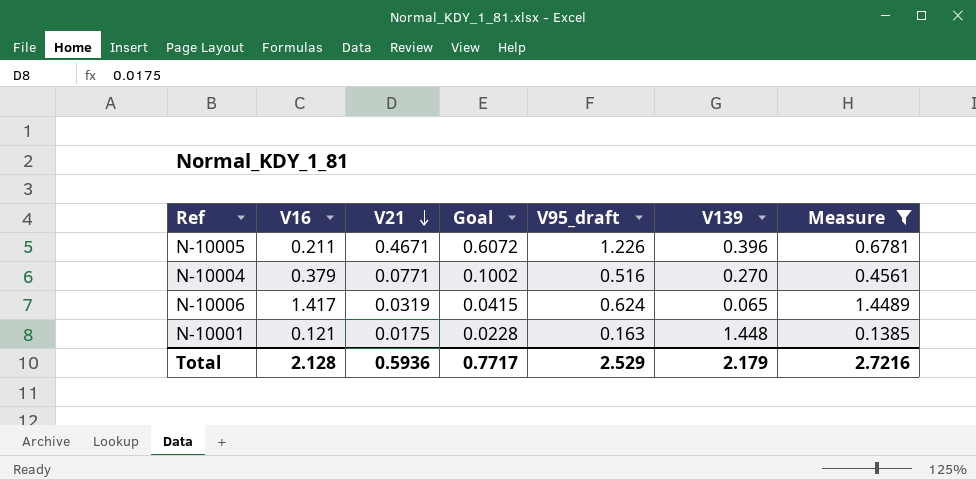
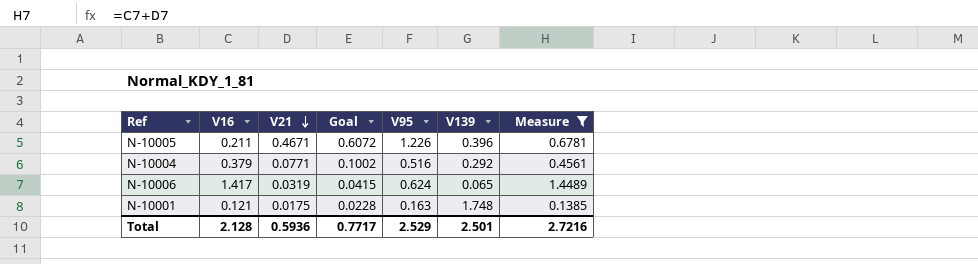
column name: V95_draft -> V95
N-10004 | V139: 0.270 -> 0.292
N-10001 | V139: 1.448 -> 1.748
Total | V139: 2.179 -> 2.501

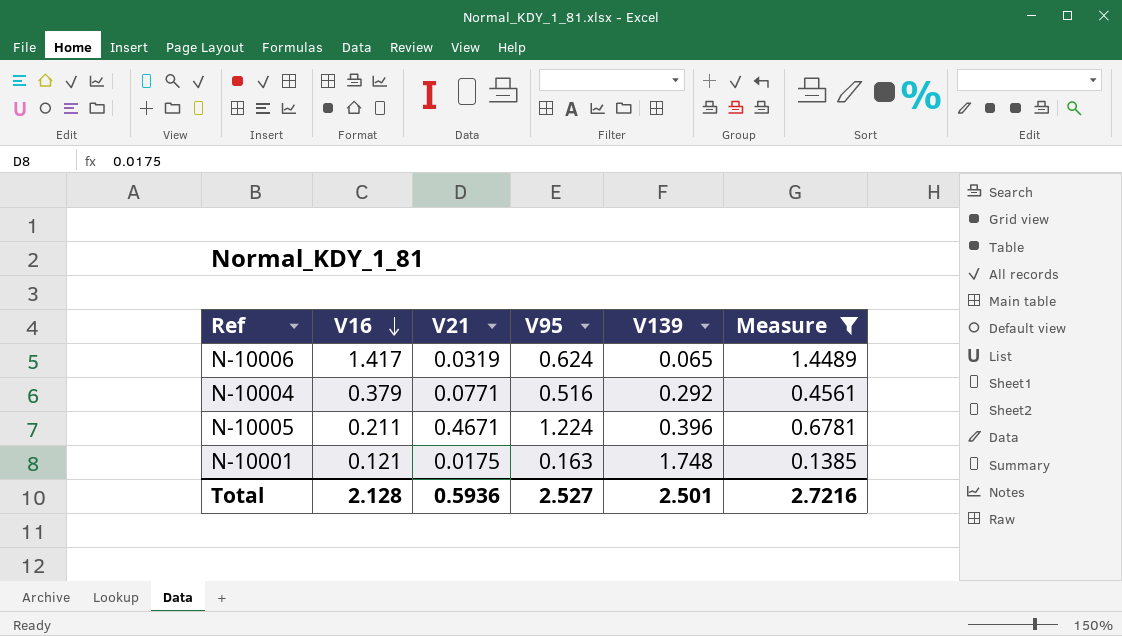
row order: V21 descending -> V16 descending
column Goal | formula: [V21] * 1.3 -> none
N-10005 | V95: 1.226 -> 1.224
Total | V95: 2.529 -> 2.527

